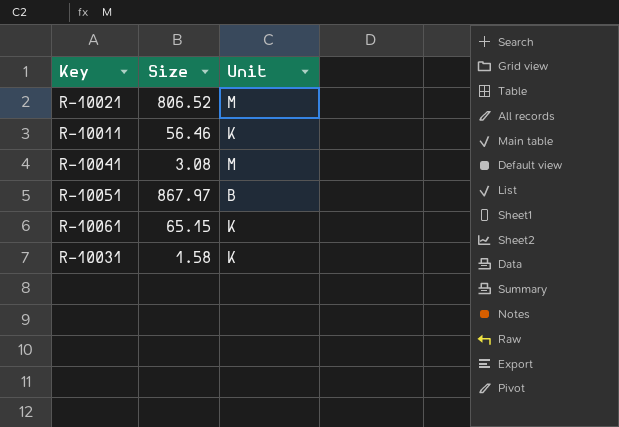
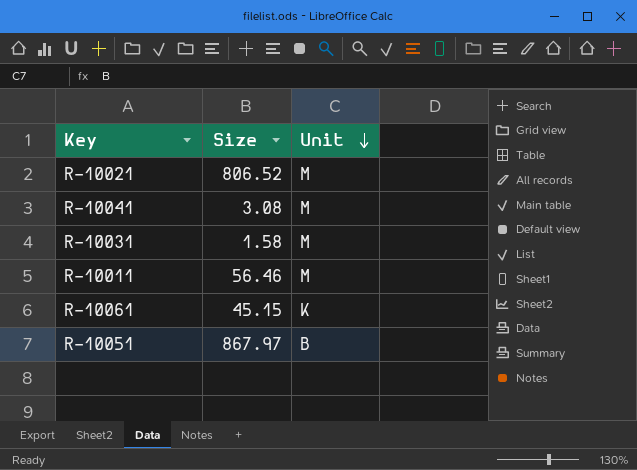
row order: none -> Unit descending
R-10031 | Unit: K -> M
R-10011 | Unit: K -> M
R-10061 | Size: 65.15 -> 45.15

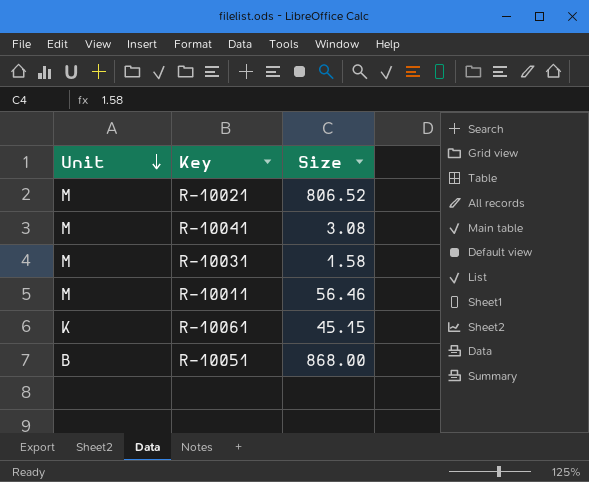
column Unit | position: 3 -> 1
R-10051 | Size: 867.97 -> 868.00

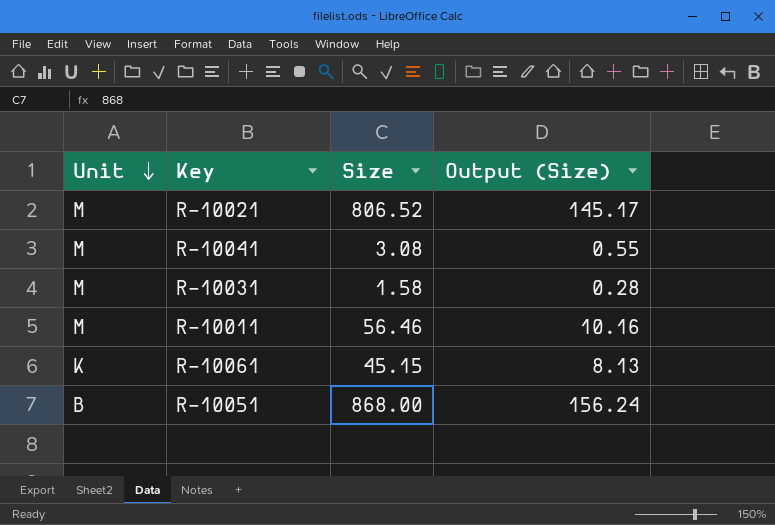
column Output (Size) | formula: none -> [Size] * 0.18

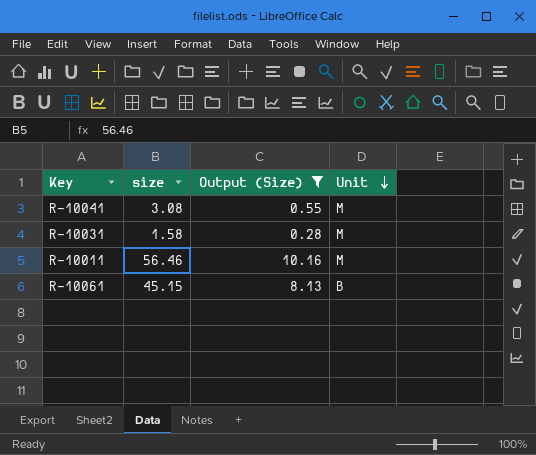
filter: none -> Output (Size) <= 10.16
column name: Size -> size
column Unit | position: 1 -> 4
R-10061 | Unit: K -> B

